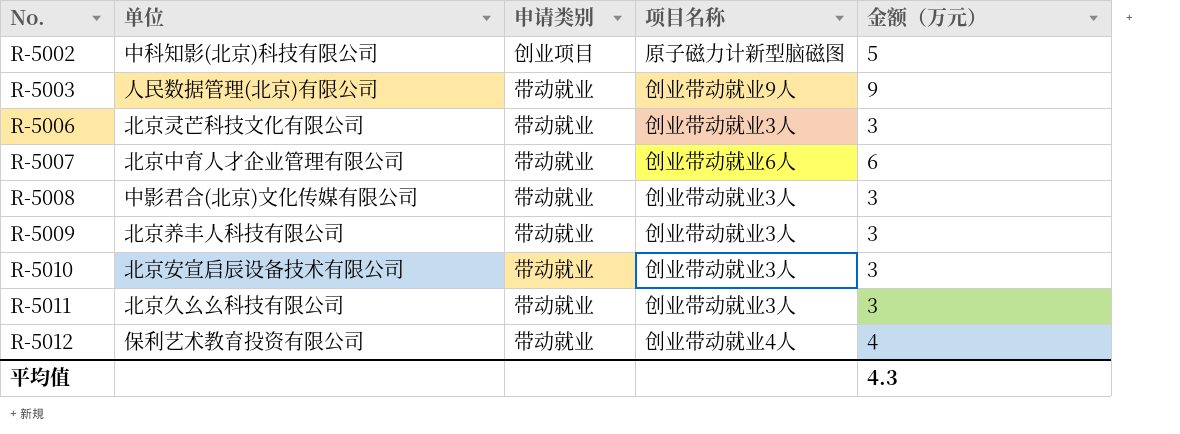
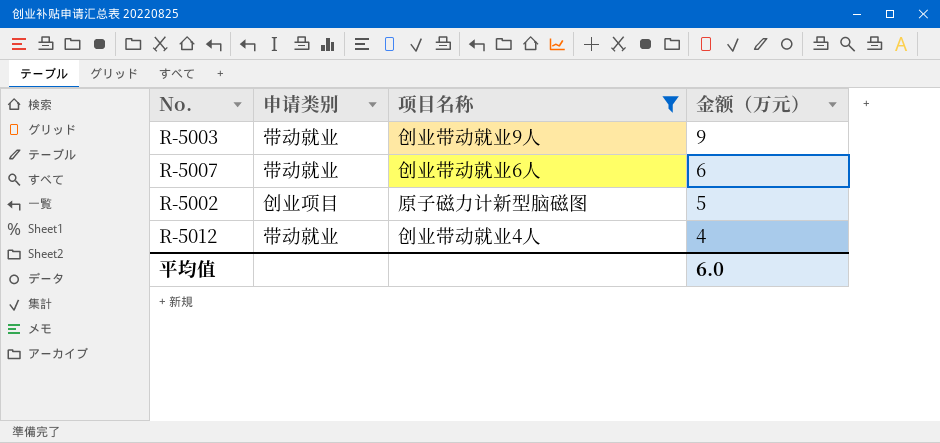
filter: none -> 项目名称 != 创业带动就业3人
row order: No. ascending -> 金额（万元） descending
column 单位 | position: 2 -> none
平均值 | 金额（万元）: 4.3 -> 6.0

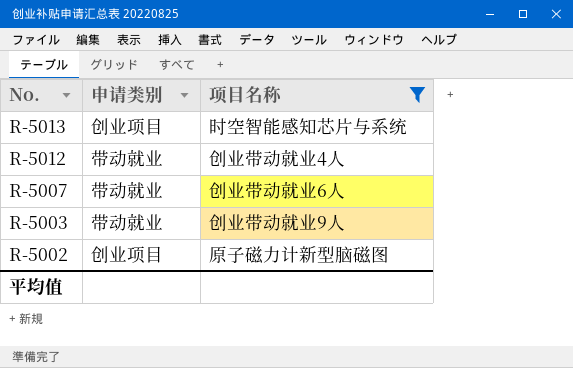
row order: 金额（万元） descending -> No. descending
column 金额（万元） | position: 4 -> none
row R-5013: none -> 创业项目 | 时空智能感知芯片与系统

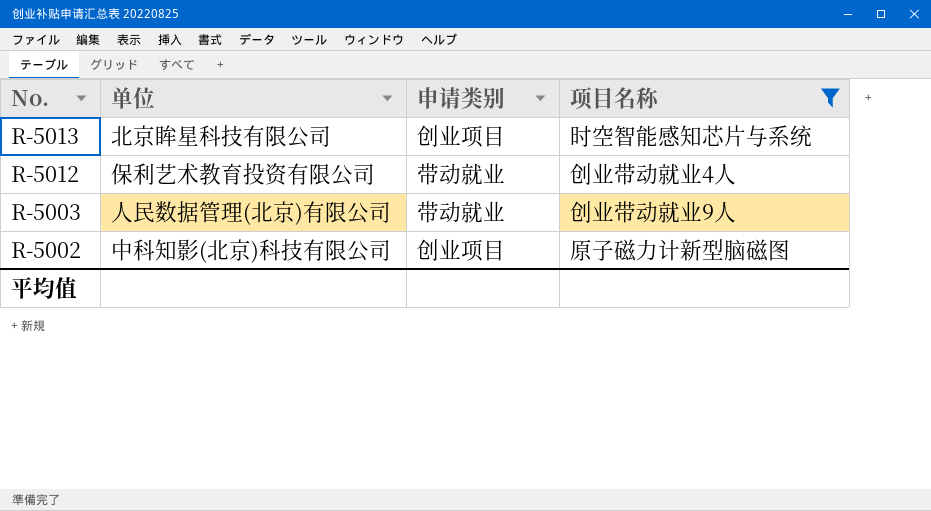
column 单位 | position: none -> 2
row R-5007: 带动就业 | 创业带动就业6人 -> none

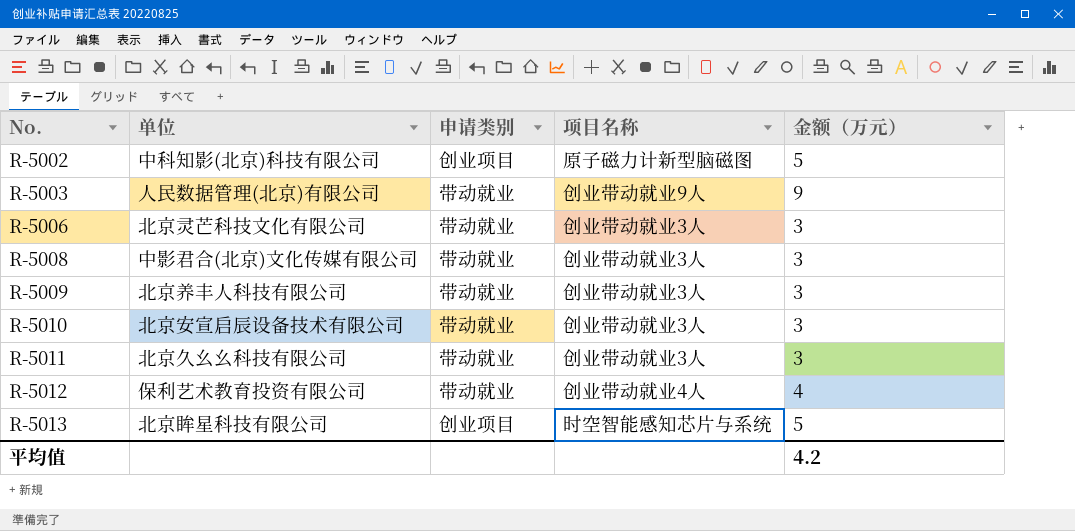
filter: 项目名称 != 创业带动就业3人 -> none
row order: No. descending -> No. ascending
column 金额（万元） | position: none -> 5

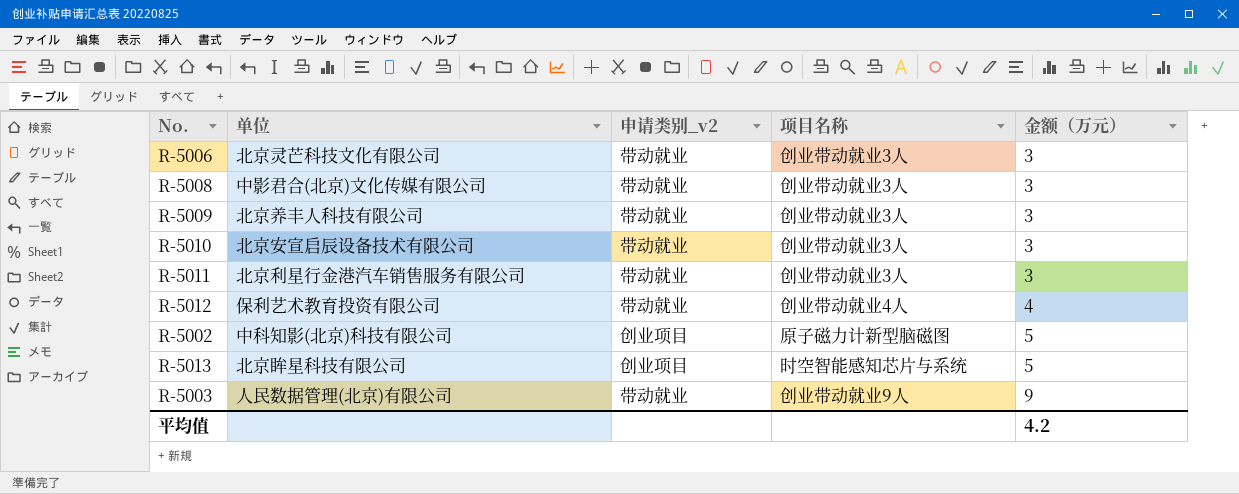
row order: No. ascending -> 金额（万元） ascending
column name: 申请类别 -> 申请类别_v2
R-5011 | 单位: 北京久幺幺科技有限公司 -> 北京利星行金港汽车销售服务有限公司

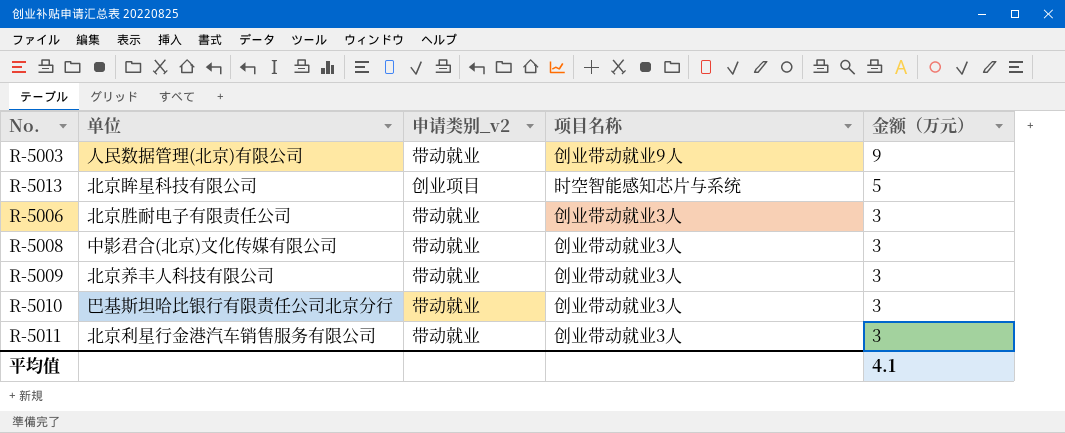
row order: 金额（万元） ascending -> 金额（万元） descending
row R-5012: 保利艺术教育投资有限公司 | 带动就业 | 创业带动就业4人 | 4 -> none
row R-5002: 中科知影(北京)科技有限公司 | 创业项目 | 原子磁力计新型脑磁图 | 5 -> none
R-5006 | 单位: 北京灵芒科技文化有限公司 -> 北京胜耐电子有限责任公司
R-5010 | 单位: 北京安宣启辰设备技术有限公司 -> 巴基斯坦哈比银行有限责任公司北京分行
平均值 | 金额（万元）: 4.2 -> 4.1

